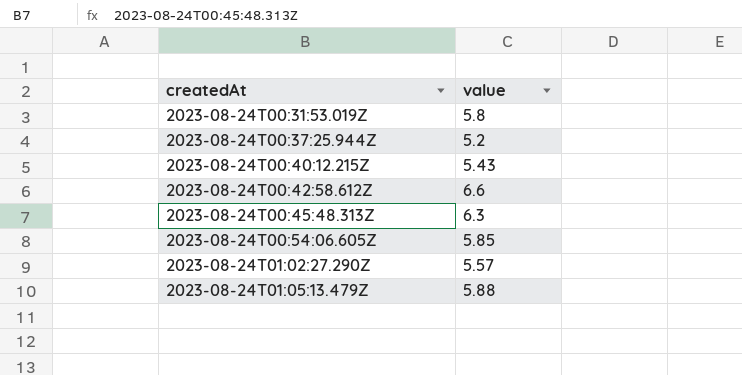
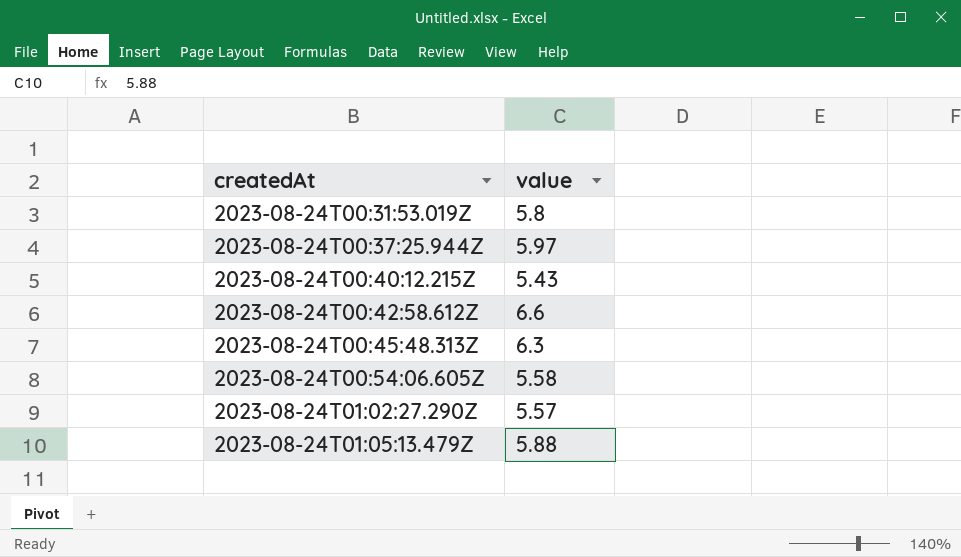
2023-08-24T00:37:25.944Z | value: 5.2 -> 5.97
2023-08-24T00:54:06.605Z | value: 5.85 -> 5.58

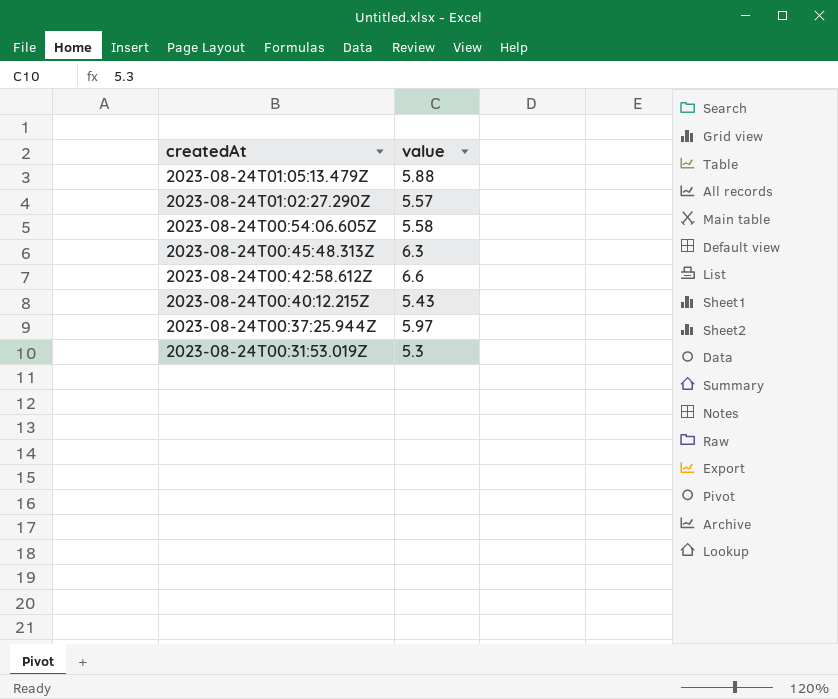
row order: createdAt ascending -> createdAt descending
2023-08-24T00:31:53.019Z | value: 5.8 -> 5.3

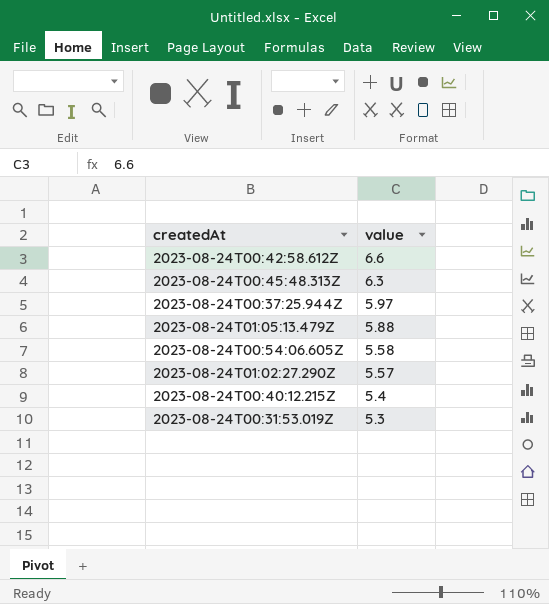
row order: createdAt descending -> value descending
2023-08-24T00:40:12.215Z | value: 5.43 -> 5.4

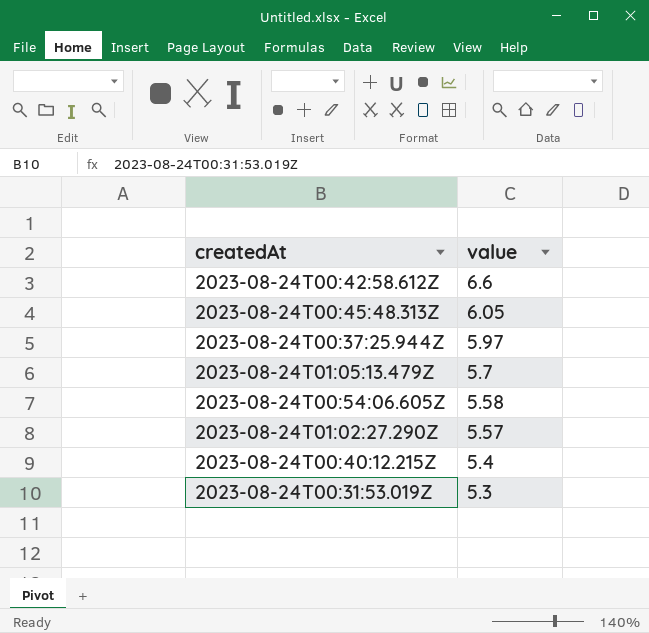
2023-08-24T00:45:48.313Z | value: 6.3 -> 6.05
2023-08-24T01:05:13.479Z | value: 5.88 -> 5.7

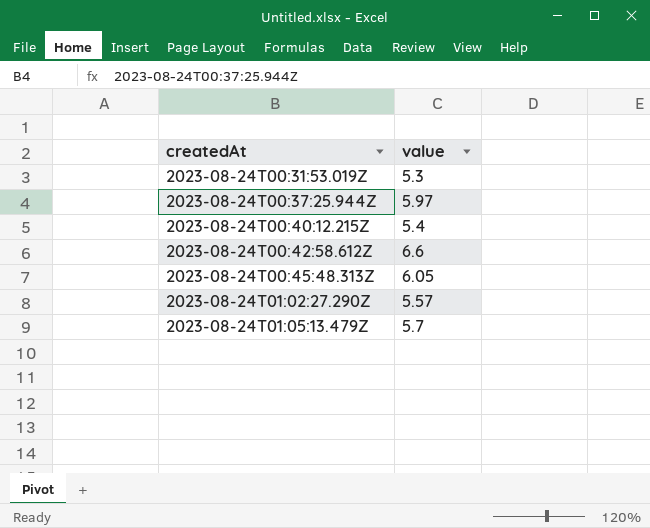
row order: value descending -> createdAt ascending
row 2023-08-24T00:54:06.605Z: 5.58 -> none

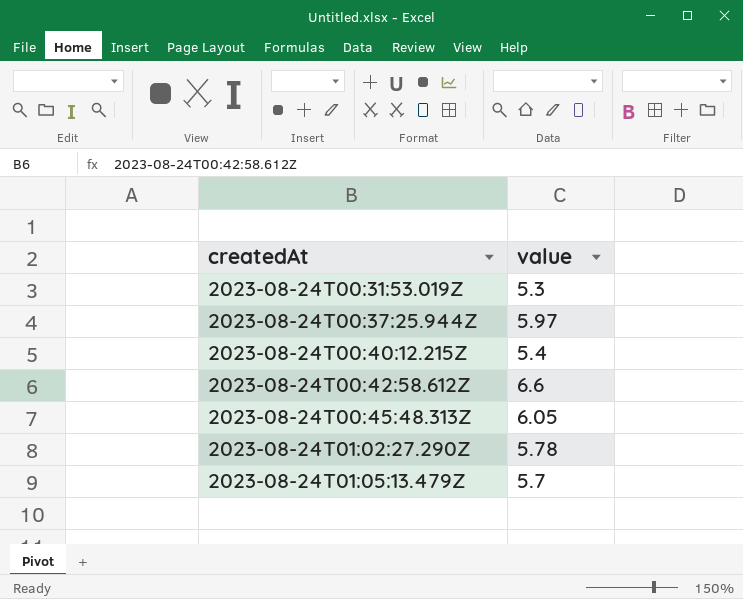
2023-08-24T01:02:27.290Z | value: 5.57 -> 5.78

